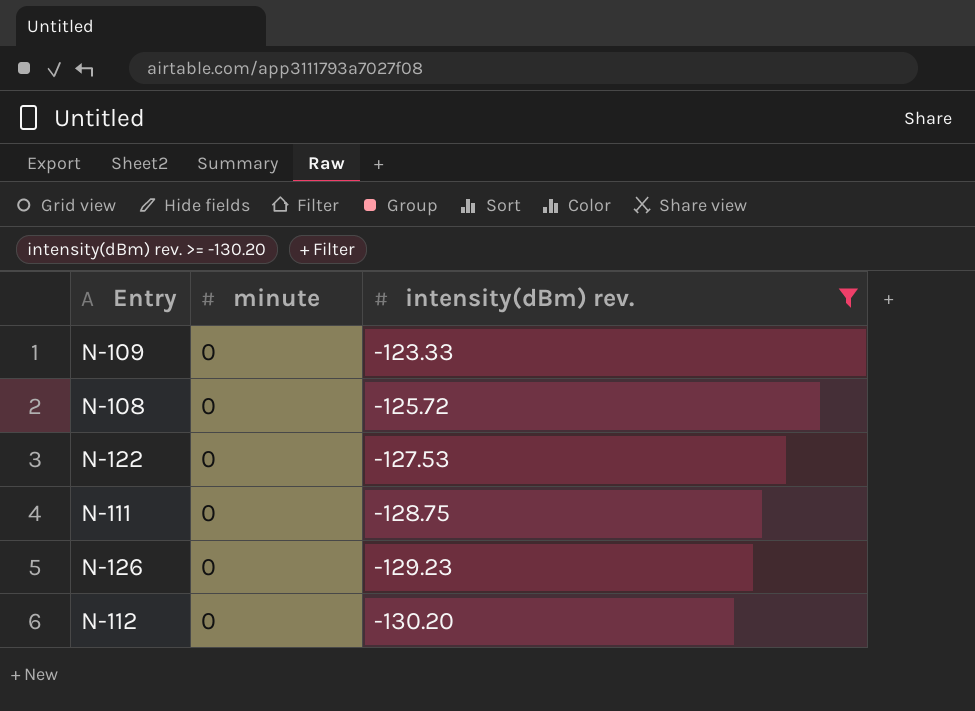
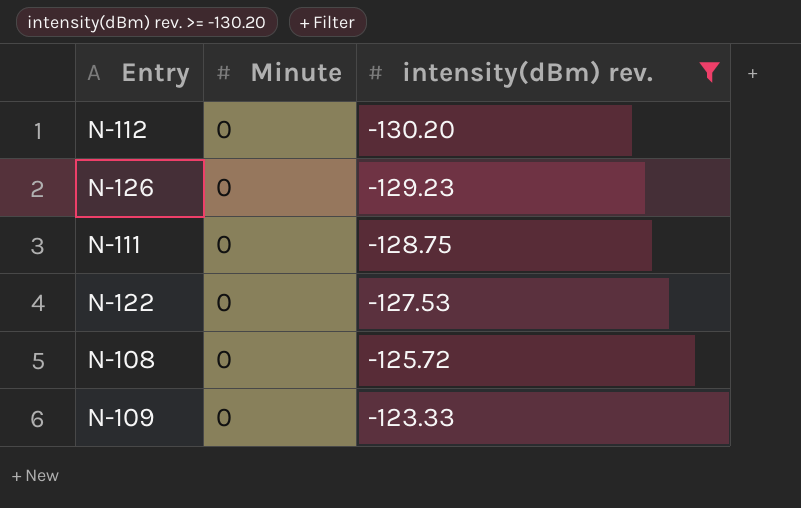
row order: intensity(dBm) rev. descending -> intensity(dBm) rev. ascending
column name: minute -> Minute

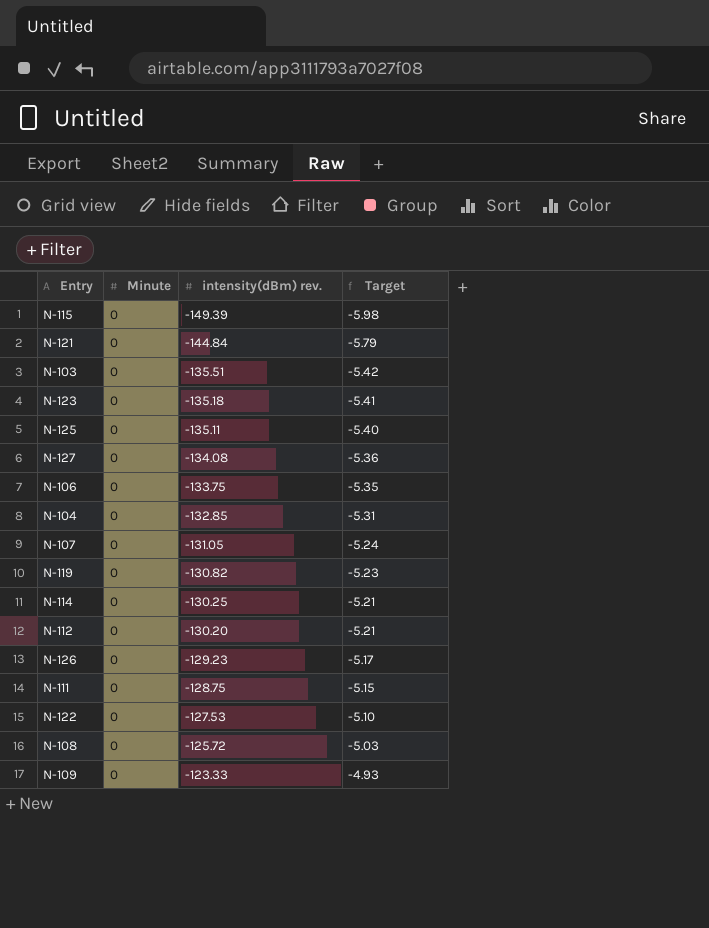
filter: intensity(dBm) rev. >= -130.20 -> none
column Target | formula: none -> [intensity(dBm) rev.] * 0.04

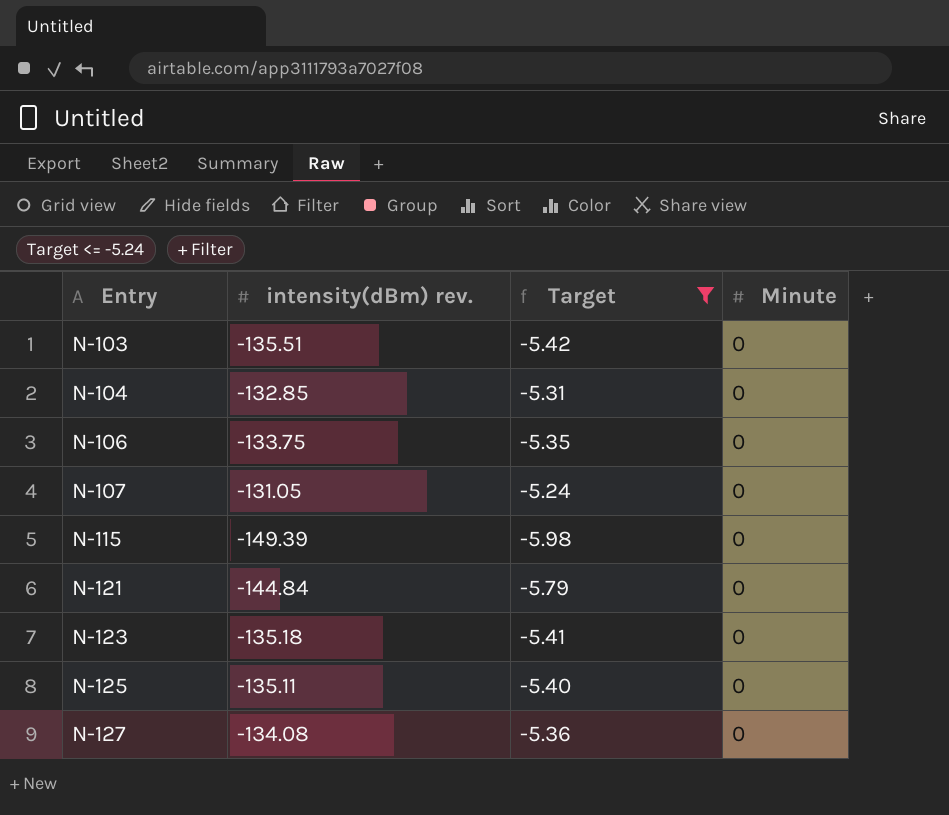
filter: none -> Target <= -5.24
row order: intensity(dBm) rev. ascending -> Entry ascending
column Minute | position: 2 -> 4

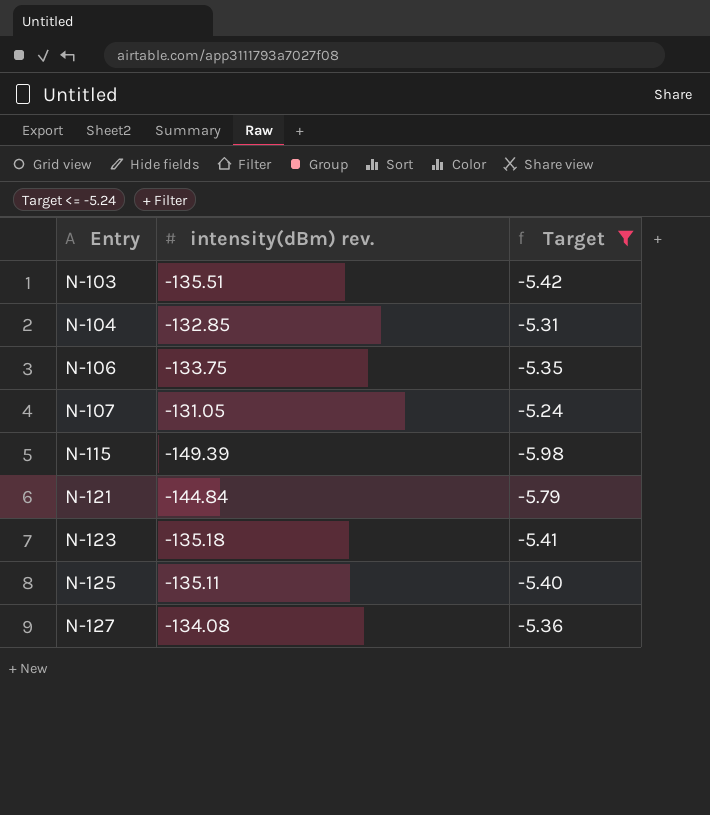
column Minute | position: 4 -> none

